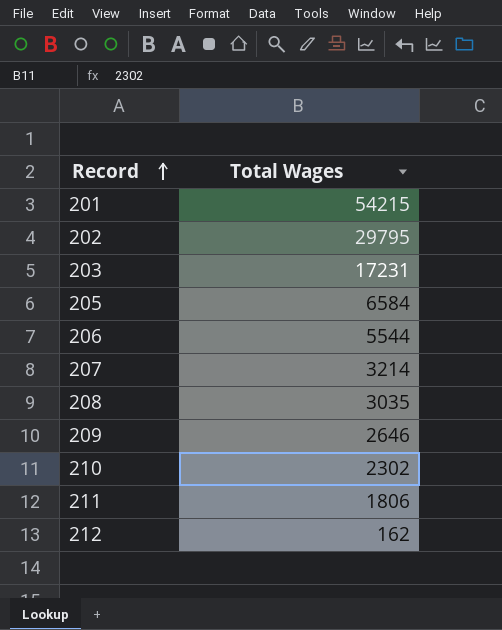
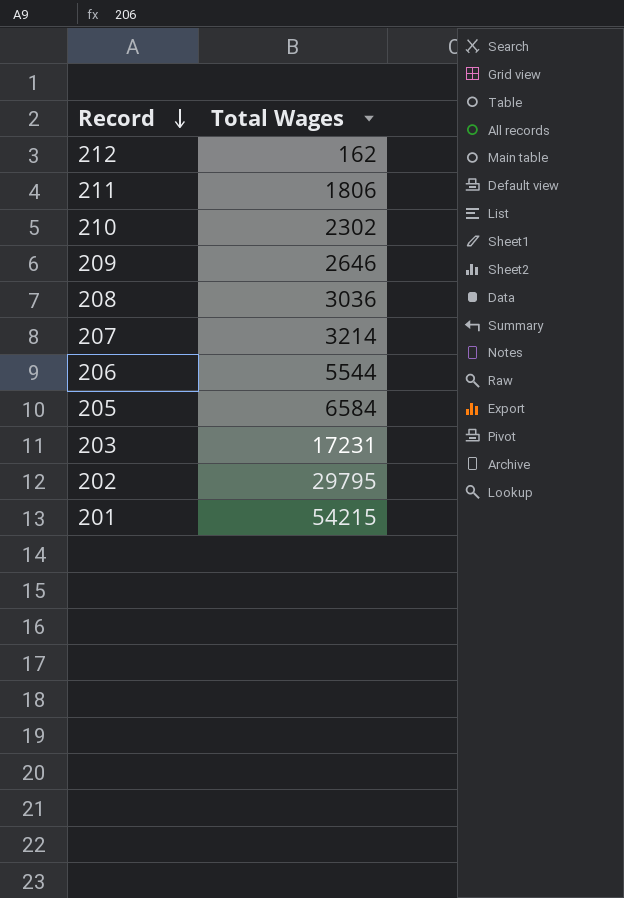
row order: Record ascending -> Record descending
208 | Total Wages: 3035 -> 3036

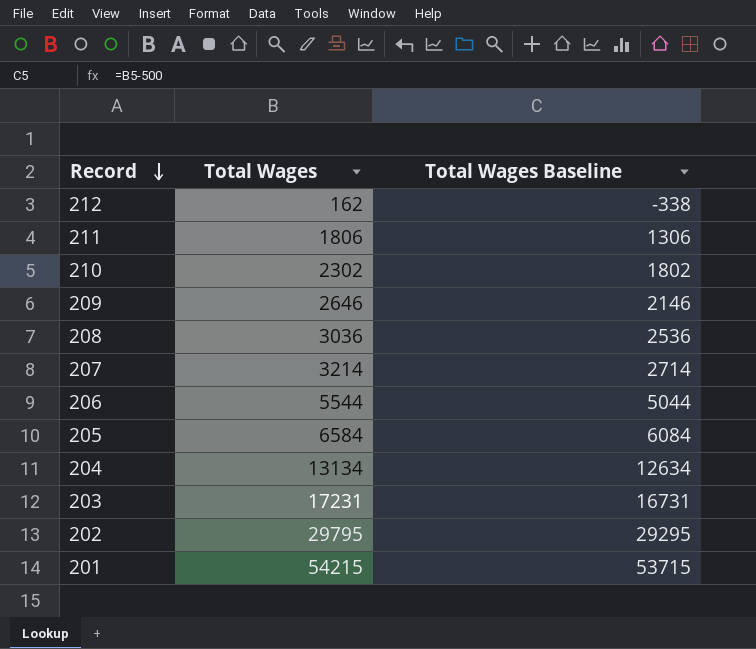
column Total Wages Baseline | formula: none -> [Total Wages] - 500
row 204: none -> 13134 | 12634

